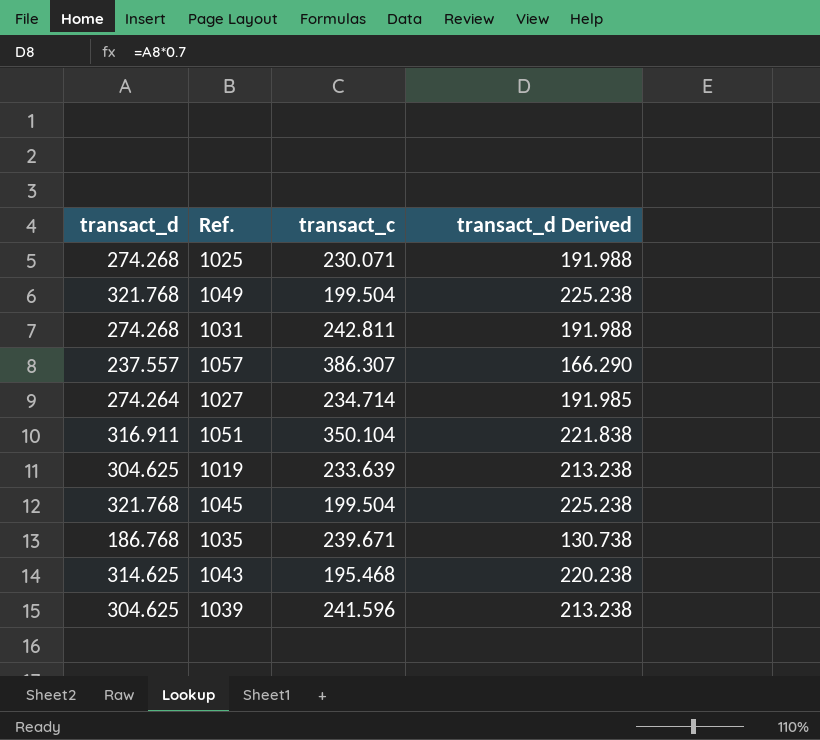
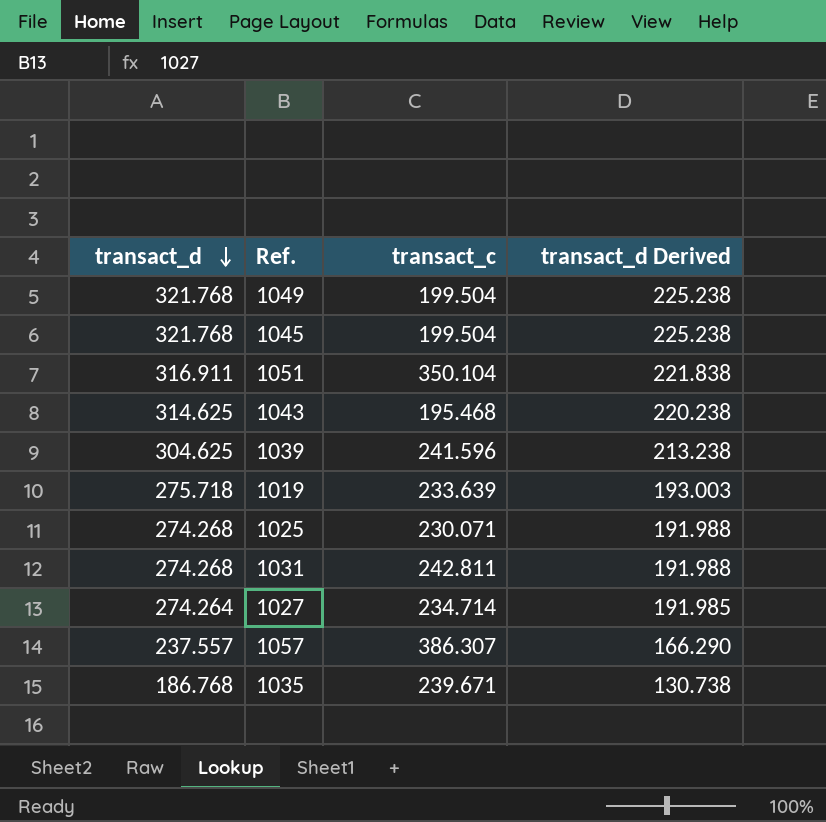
row order: none -> transact_d descending
1019 | transact_d: 304.625 -> 275.718
1019 | transact_d Derived: 213.238 -> 193.003

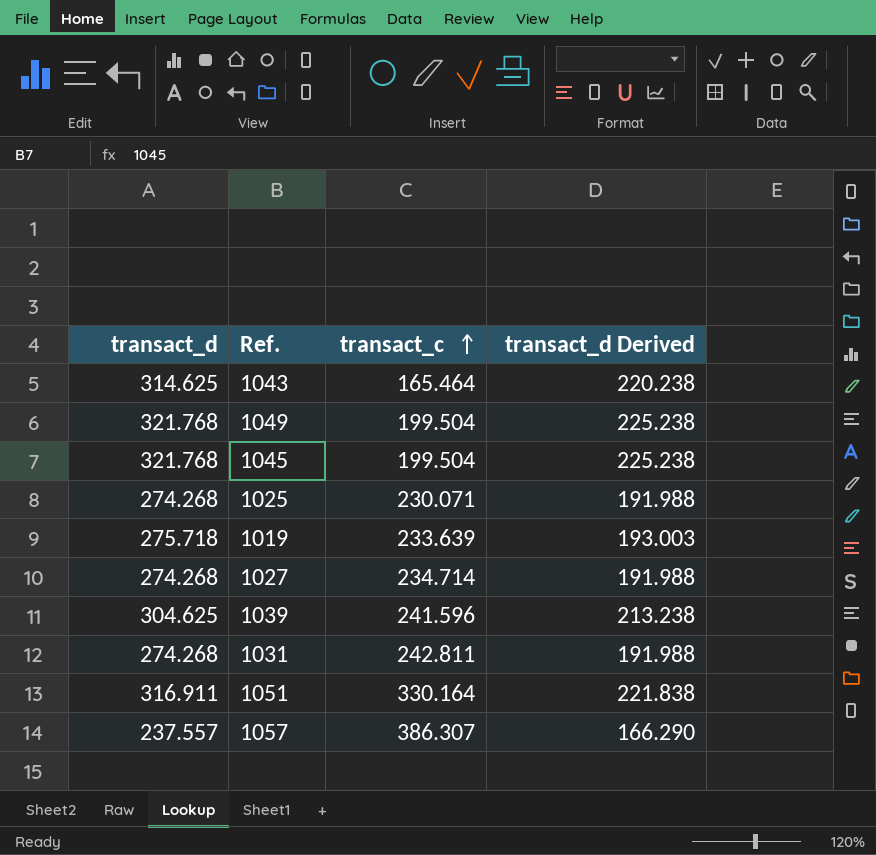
row order: transact_d descending -> transact_c ascending
row 1035: 186.768 | 239.671 | 130.738 -> none
1043 | transact_c: 195.468 -> 165.464
1027 | transact_d: 274.264 -> 274.268
1027 | transact_d Derived: 191.985 -> 191.988
1051 | transact_c: 350.104 -> 330.164

